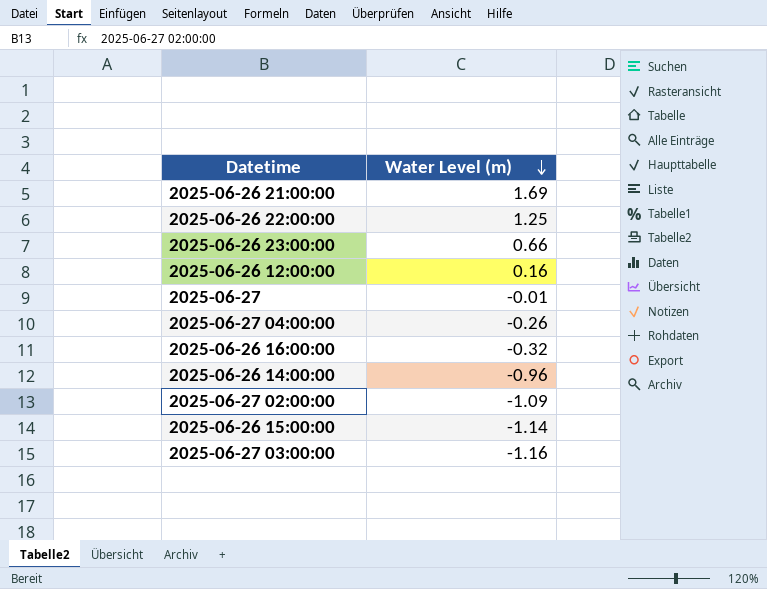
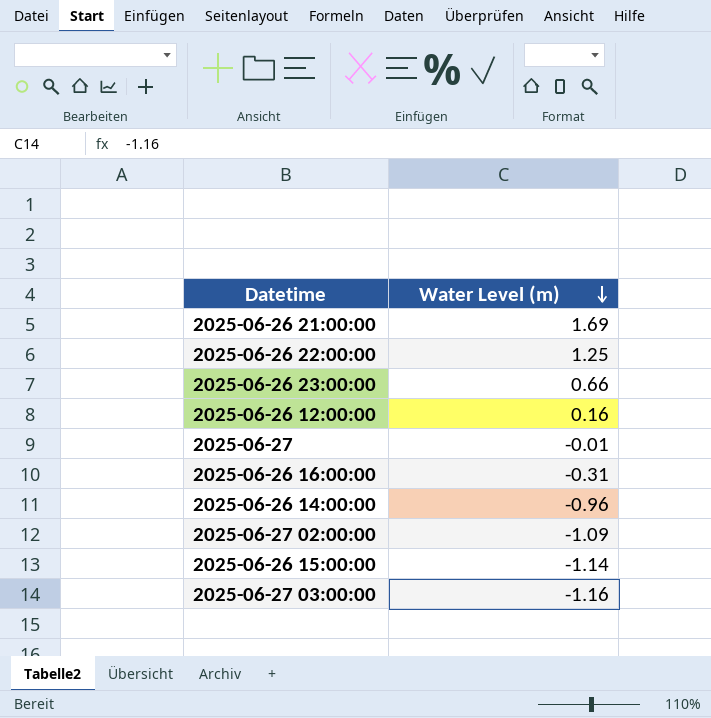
row 2025-06-27 04:00:00: -0.26 -> none
2025-06-26 16:00:00 | Water Level (m): -0.32 -> -0.31

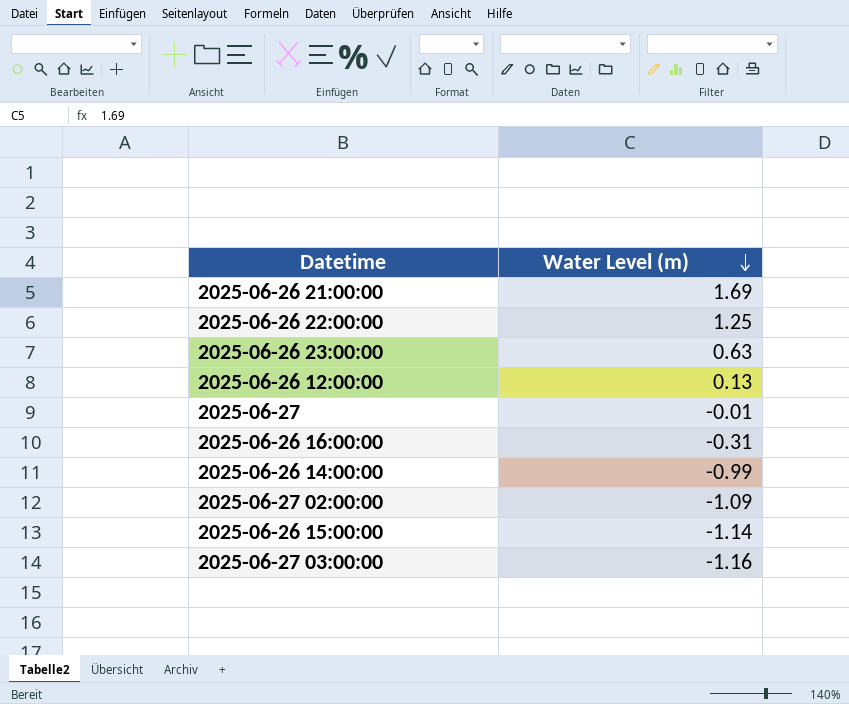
2025-06-26 23:00:00 | Water Level (m): 0.66 -> 0.63
2025-06-26 12:00:00 | Water Level (m): 0.16 -> 0.13
2025-06-26 14:00:00 | Water Level (m): -0.96 -> -0.99

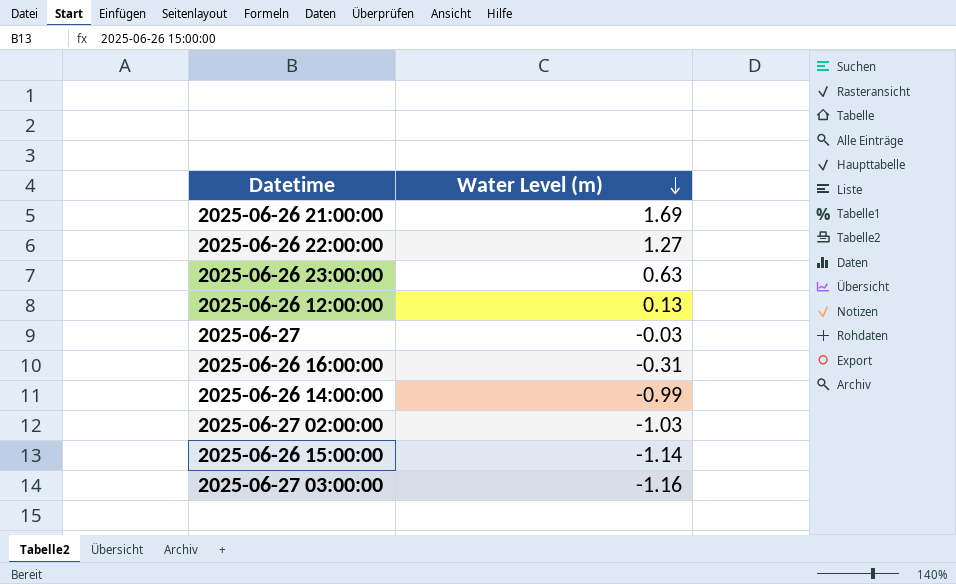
2025-06-26 22:00:00 | Water Level (m): 1.25 -> 1.27
2025-06-27 | Water Level (m): -0.01 -> -0.03
2025-06-27 02:00:00 | Water Level (m): -1.09 -> -1.03

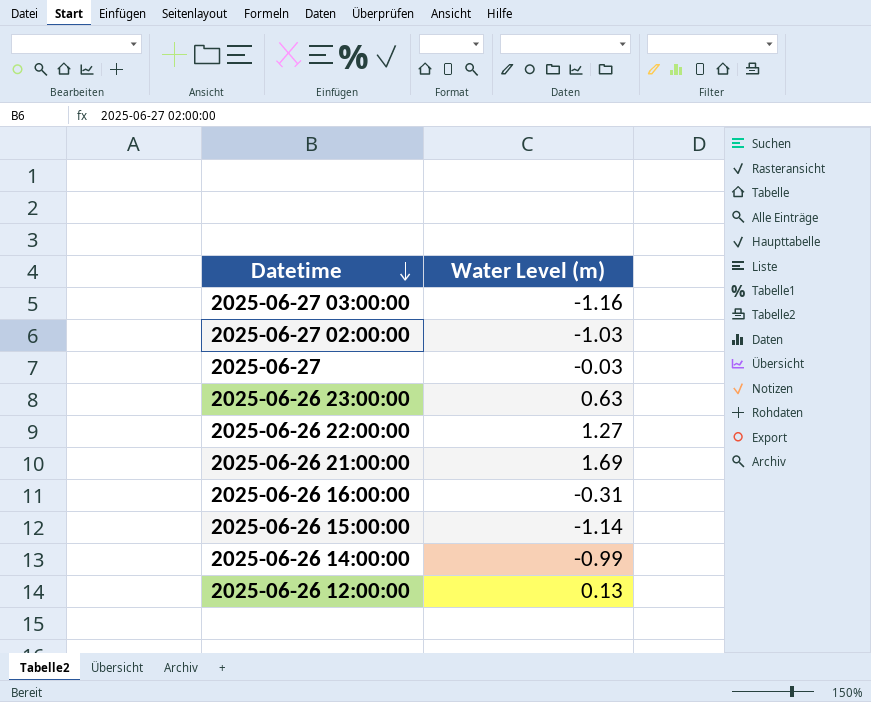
row order: Water Level (m) descending -> Datetime descending

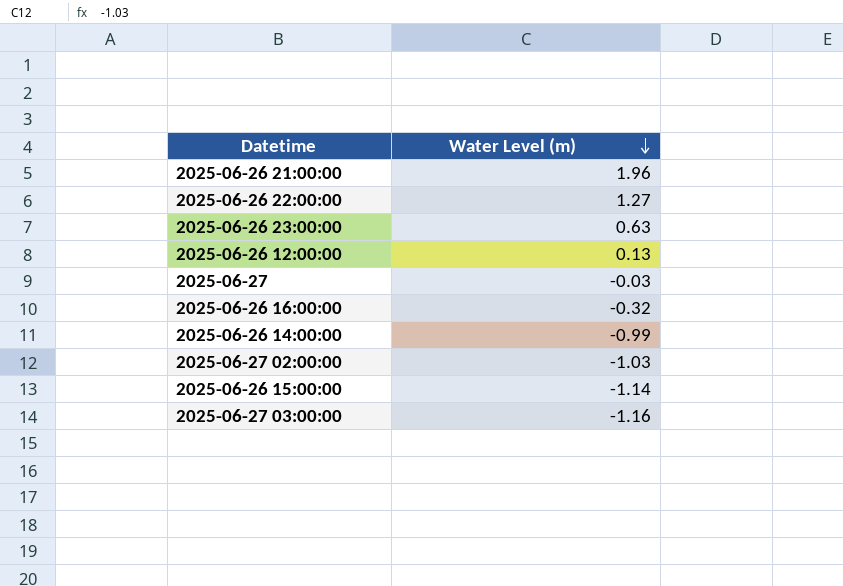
row order: Datetime descending -> Water Level (m) descending
2025-06-26 21:00:00 | Water Level (m): 1.69 -> 1.96
2025-06-26 16:00:00 | Water Level (m): -0.31 -> -0.32

